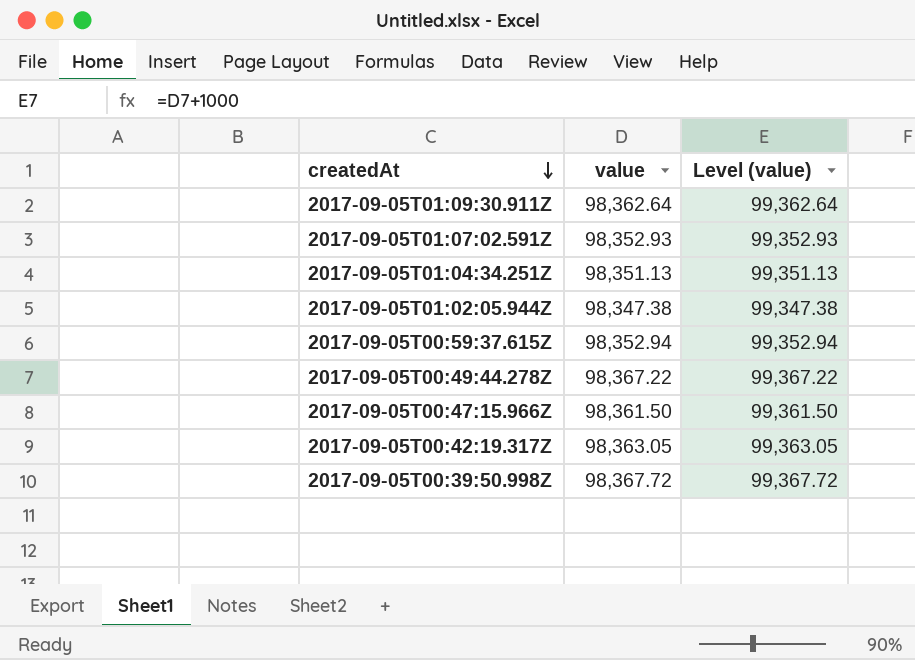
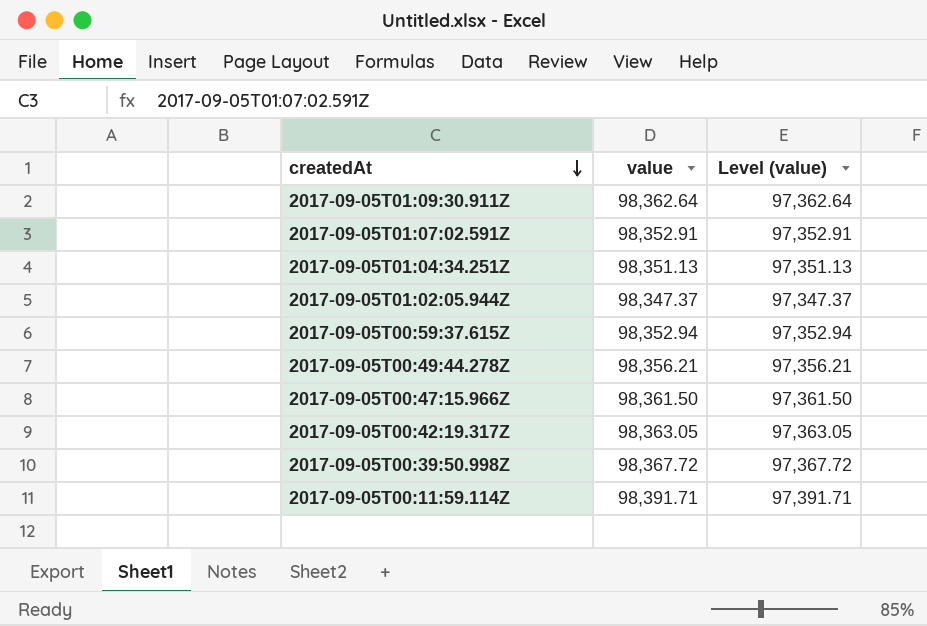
column Level (value) | formula: [value] + 1000 -> [value] - 1000
2017-09-05T01:07:02.591Z | value: 98,352.93 -> 98,352.91
2017-09-05T01:02:05.944Z | value: 98,347.38 -> 98,347.37
2017-09-05T00:49:44.278Z | value: 98,367.22 -> 98,356.21
row 2017-09-05T00:11:59.114Z: none -> 98,391.71 | 97,391.71

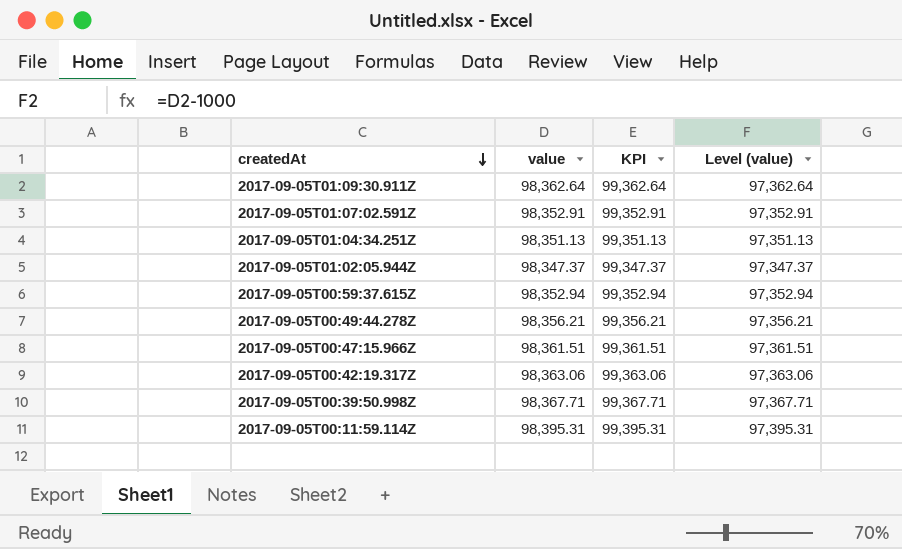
column KPI | formula: none -> [value] + 1000
2017-09-05T00:47:15.966Z | value: 98,361.50 -> 98,361.51
2017-09-05T00:47:15.966Z | Level (value): 97,361.50 -> 97,361.51
2017-09-05T00:42:19.317Z | value: 98,363.05 -> 98,363.06
2017-09-05T00:42:19.317Z | Level (value): 97,363.05 -> 97,363.06
2017-09-05T00:39:50.998Z | value: 98,367.72 -> 98,367.71
2017-09-05T00:39:50.998Z | Level (value): 97,367.72 -> 97,367.71
2017-09-05T00:11:59.114Z | value: 98,391.71 -> 98,395.31
2017-09-05T00:11:59.114Z | Level (value): 97,391.71 -> 97,395.31

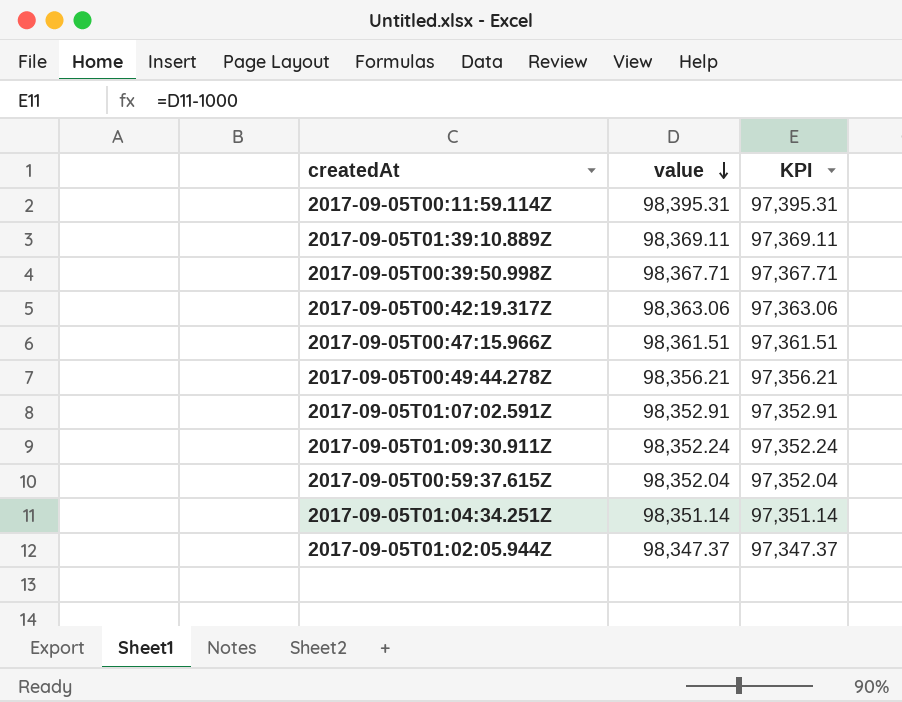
row order: createdAt descending -> value descending
column Level (value) | formula: [value] - 1000 -> none
column KPI | formula: [value] + 1000 -> [value] - 1000
row 2017-09-05T01:39:10.889Z: none -> 98,369.11 | 97,369.11
2017-09-05T01:09:30.911Z | value: 98,362.64 -> 98,352.24
2017-09-05T00:59:37.615Z | value: 98,352.94 -> 98,352.04
2017-09-05T01:04:34.251Z | value: 98,351.13 -> 98,351.14

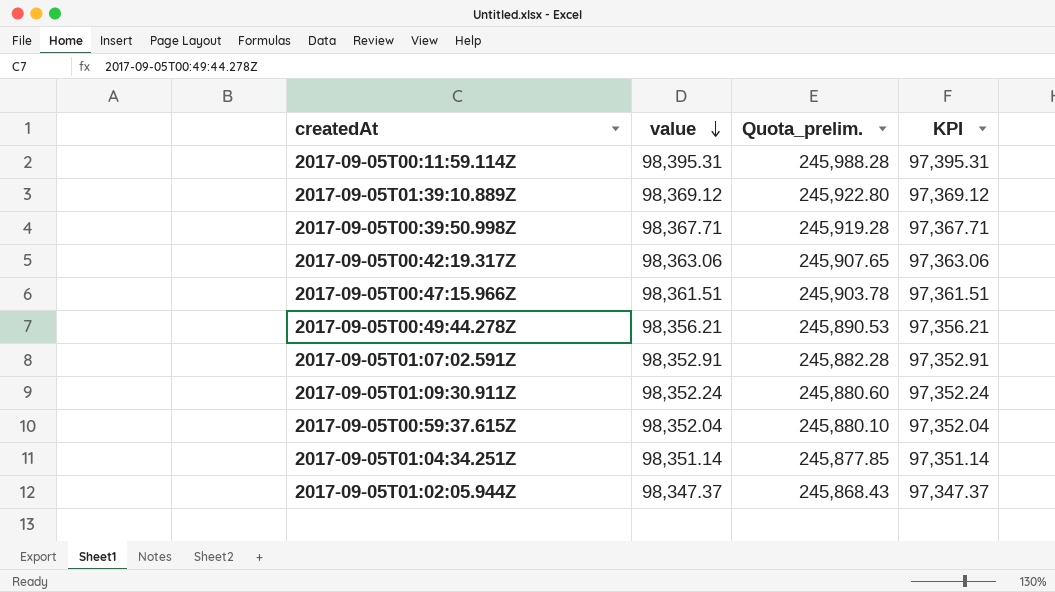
column Quota_prelim. | formula: none -> [value] * 2.5
2017-09-05T01:39:10.889Z | value: 98,369.11 -> 98,369.12
2017-09-05T01:39:10.889Z | KPI: 97,369.11 -> 97,369.12

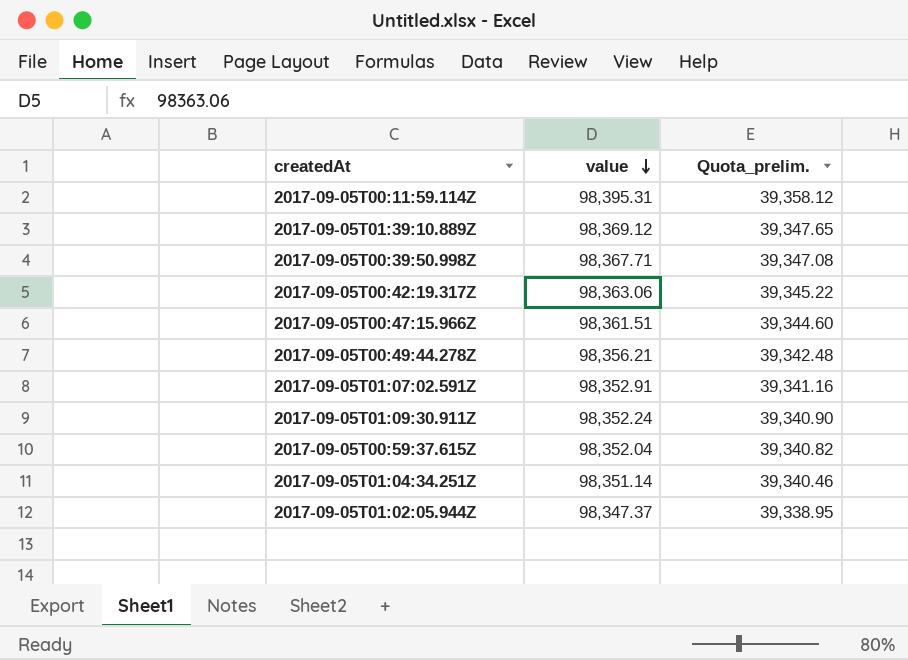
column KPI | formula: [value] - 1000 -> none
column Quota_prelim. | formula: [value] * 2.5 -> [value] * 0.4

